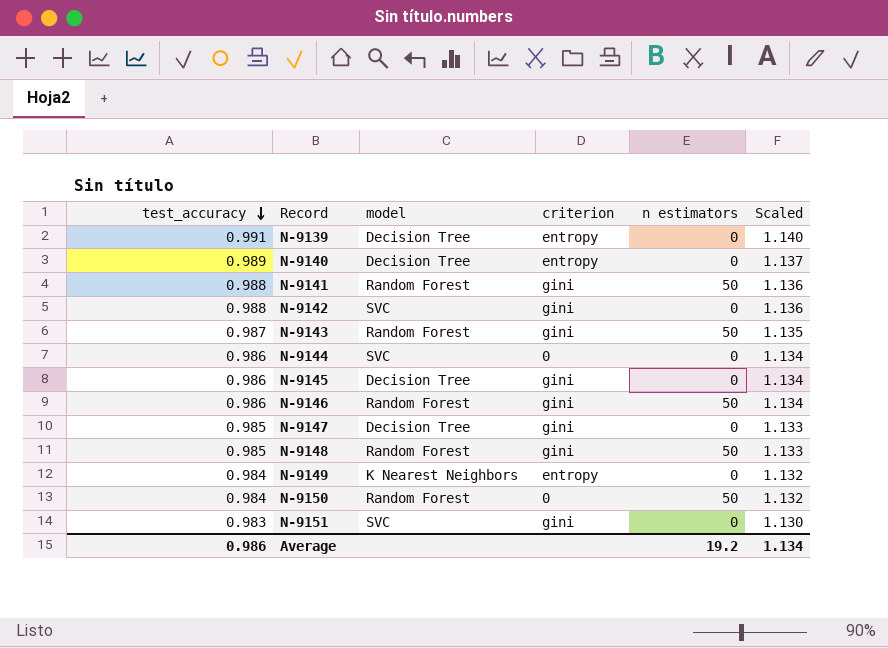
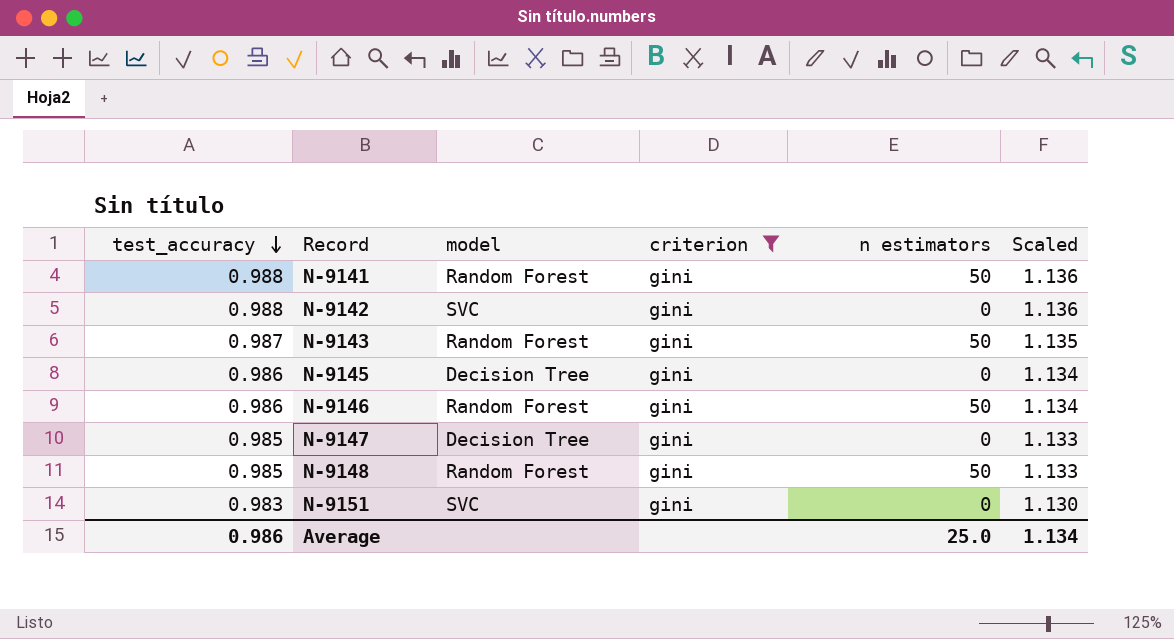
filter: none -> criterion = gini
Average | n estimators: 19.2 -> 25.0

